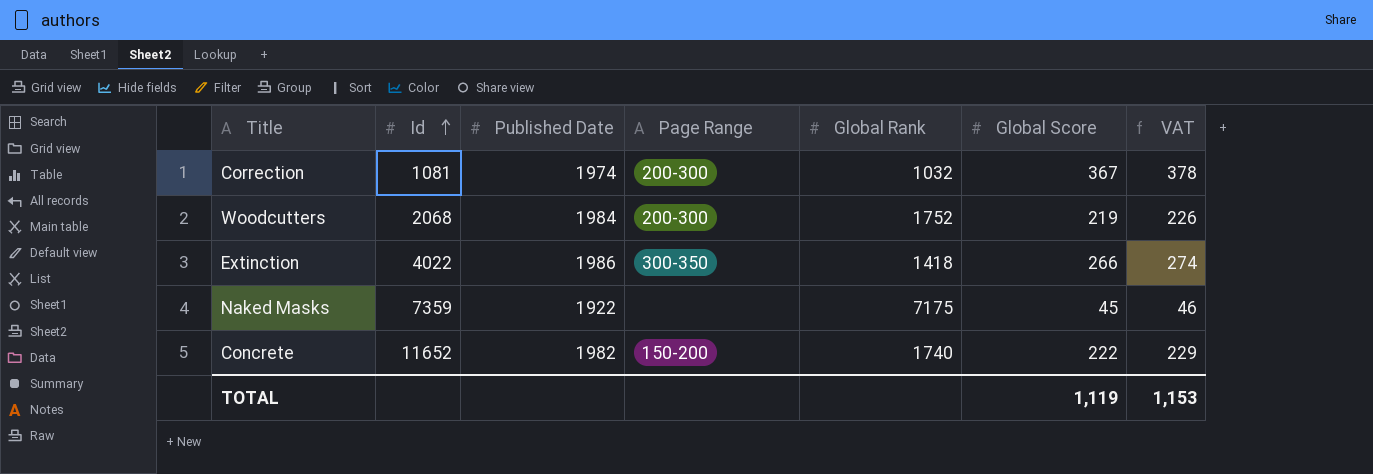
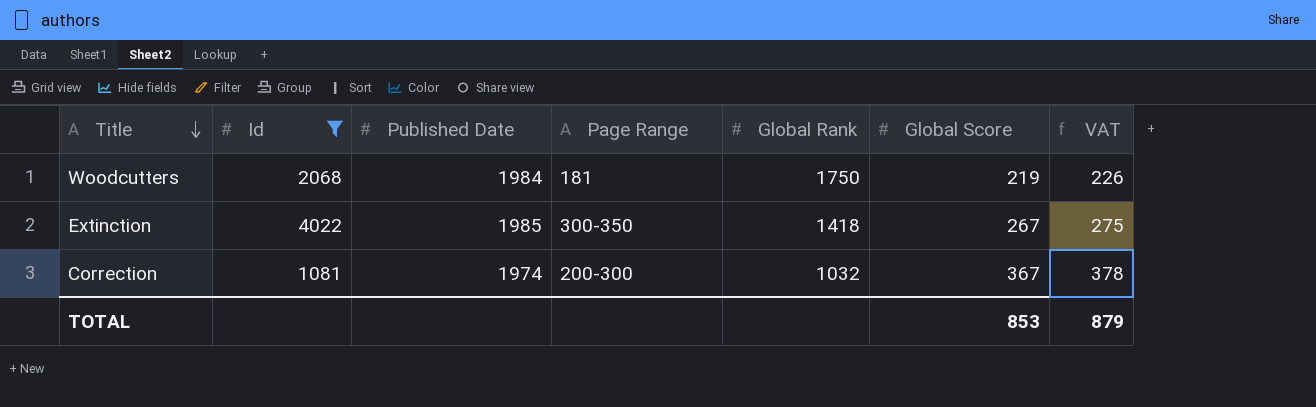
filter: none -> Id <= 4022
row order: Id ascending -> Title descending
Woodcutters | Page Range: 200-300 -> 181
Woodcutters | Global Rank: 1752 -> 1750
Extinction | Published Date: 1986 -> 1985
Extinction | Global Score: 266 -> 267
Extinction | VAT: 274 -> 275
TOTAL | Global Score: 1,119 -> 853
TOTAL | VAT: 1,153 -> 879

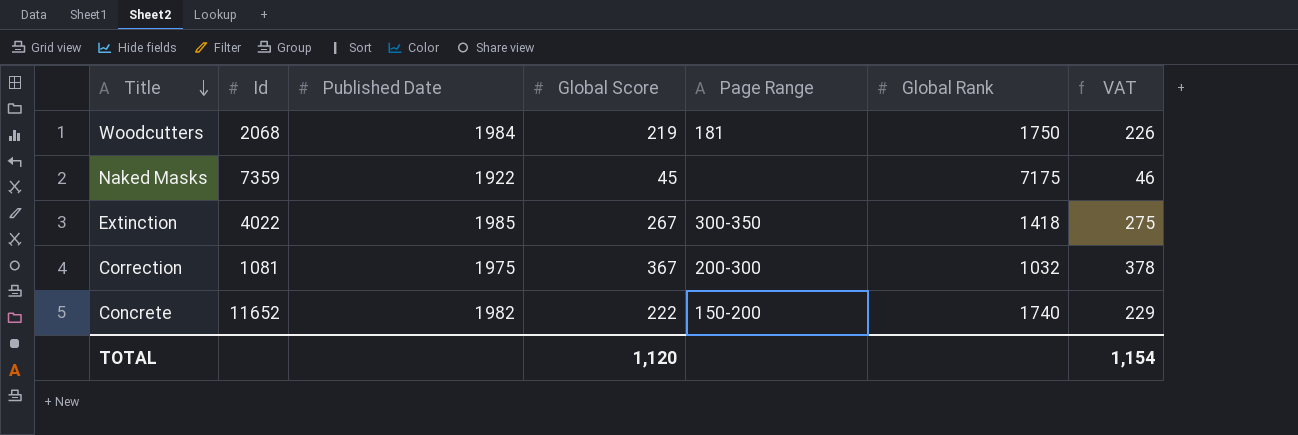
filter: Id <= 4022 -> none
column Global Score | position: 6 -> 4
Correction | Published Date: 1974 -> 1975
TOTAL | Global Score: 853 -> 1,120
TOTAL | VAT: 879 -> 1,154

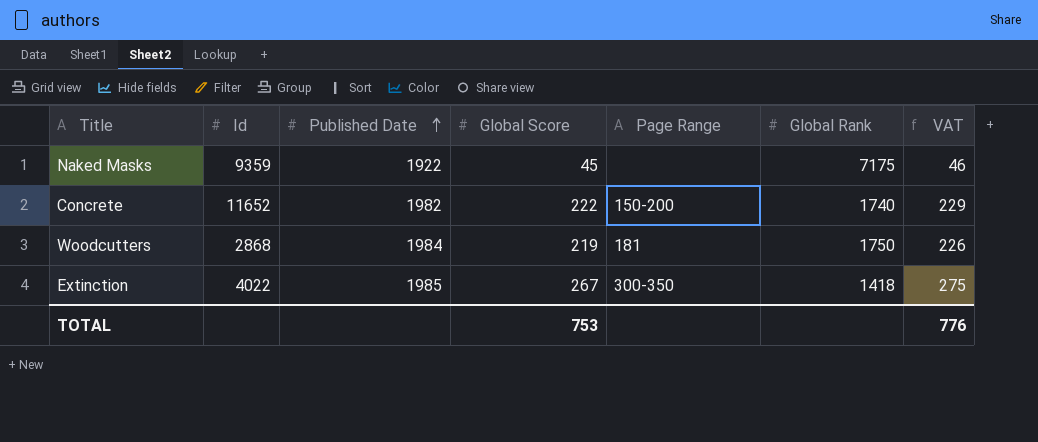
row order: Title descending -> Published Date ascending
row Correction: 1081 | 1975 | 367 | 200-300 | 1032 | 378 -> none
Naked Masks | Id: 7359 -> 9359
Woodcutters | Id: 2068 -> 2868
TOTAL | Global Score: 1,120 -> 753
TOTAL | VAT: 1,154 -> 776

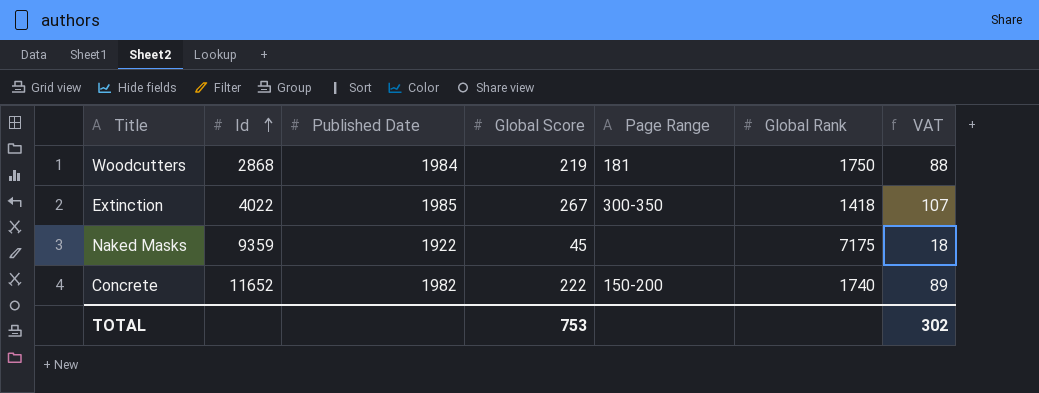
row order: Published Date ascending -> Id ascending
column VAT | formula: [Global Score] * 1.03 -> [Global Score] * 0.4
TOTAL | VAT: 776 -> 302

